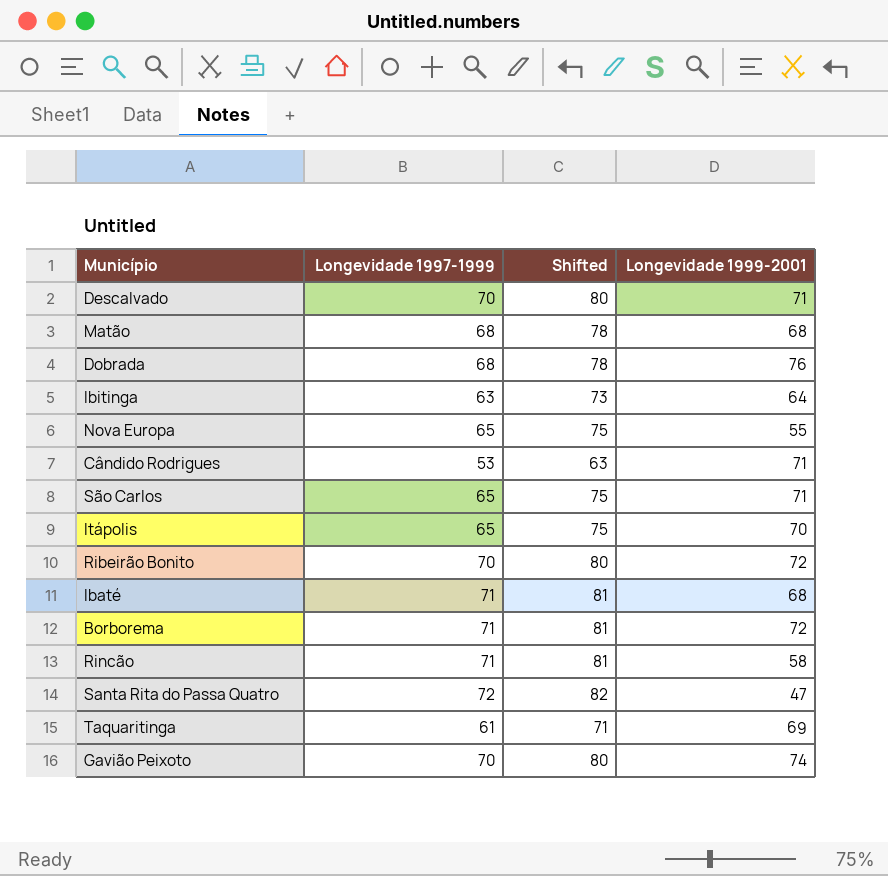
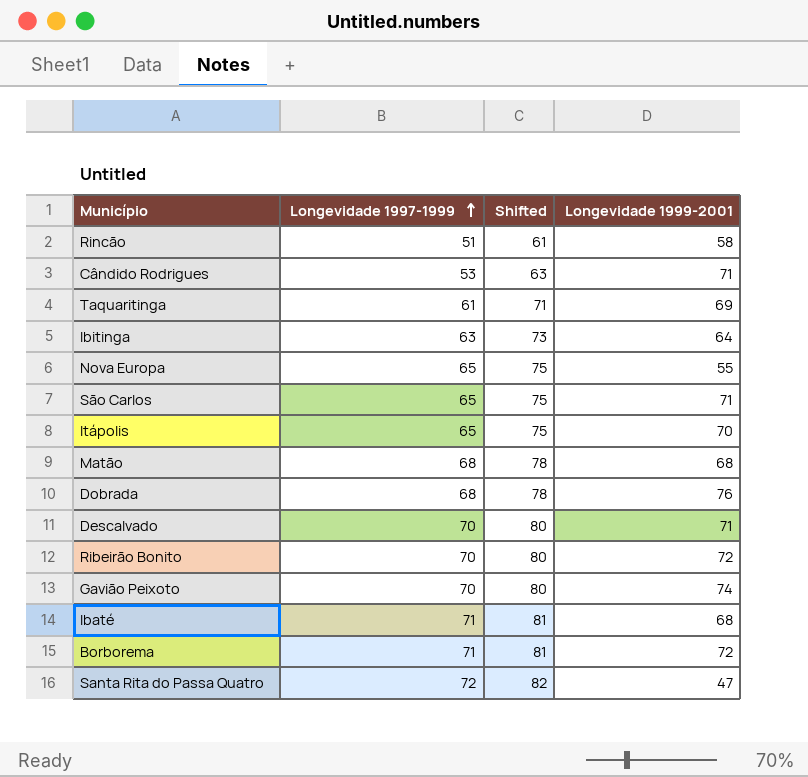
row order: none -> Longevidade 1997-1999 ascending
Rincão | Longevidade 1997-1999: 71 -> 51
Rincão | Shifted: 81 -> 61

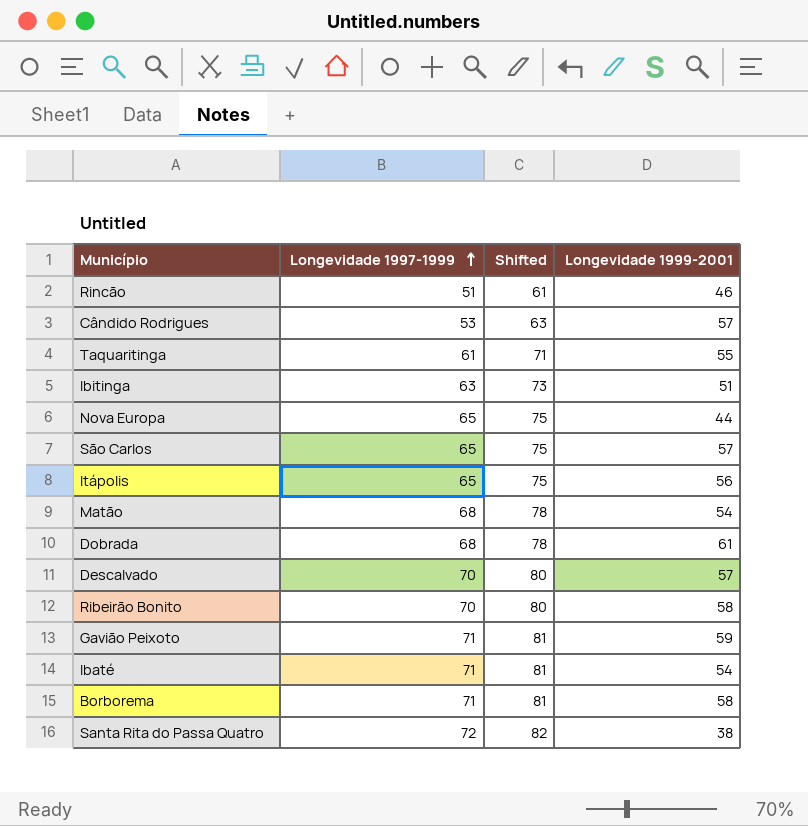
Rincão | Longevidade 1999-2001: 58 -> 46
Cândido Rodrigues | Longevidade 1999-2001: 71 -> 57
Taquaritinga | Longevidade 1999-2001: 69 -> 55
Ibitinga | Longevidade 1999-2001: 64 -> 51
Nova Europa | Longevidade 1999-2001: 55 -> 44
São Carlos | Longevidade 1999-2001: 71 -> 57
Itápolis | Longevidade 1999-2001: 70 -> 56
Matão | Longevidade 1999-2001: 68 -> 54
Dobrada | Longevidade 1999-2001: 76 -> 61
Descalvado | Longevidade 1999-2001: 71 -> 57
Ribeirão Bonito | Longevidade 1999-2001: 72 -> 58
Gavião Peixoto | Longevidade 1997-1999: 70 -> 71
Gavião Peixoto | Shifted: 80 -> 81
Gavião Peixoto | Longevidade 1999-2001: 74 -> 59
Ibaté | Longevidade 1999-2001: 68 -> 54
Borborema | Longevidade 1999-2001: 72 -> 58
Santa Rita do Passa Quatro | Longevidade 1999-2001: 47 -> 38

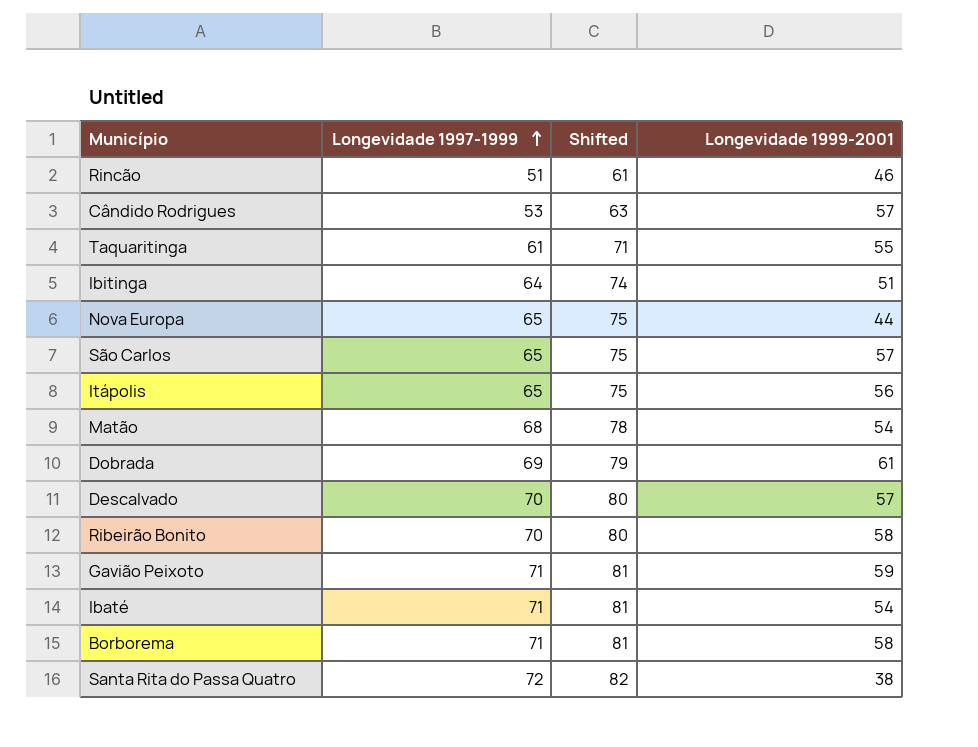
Ibitinga | Longevidade 1997-1999: 63 -> 64
Ibitinga | Shifted: 73 -> 74
Dobrada | Longevidade 1997-1999: 68 -> 69
Dobrada | Shifted: 78 -> 79

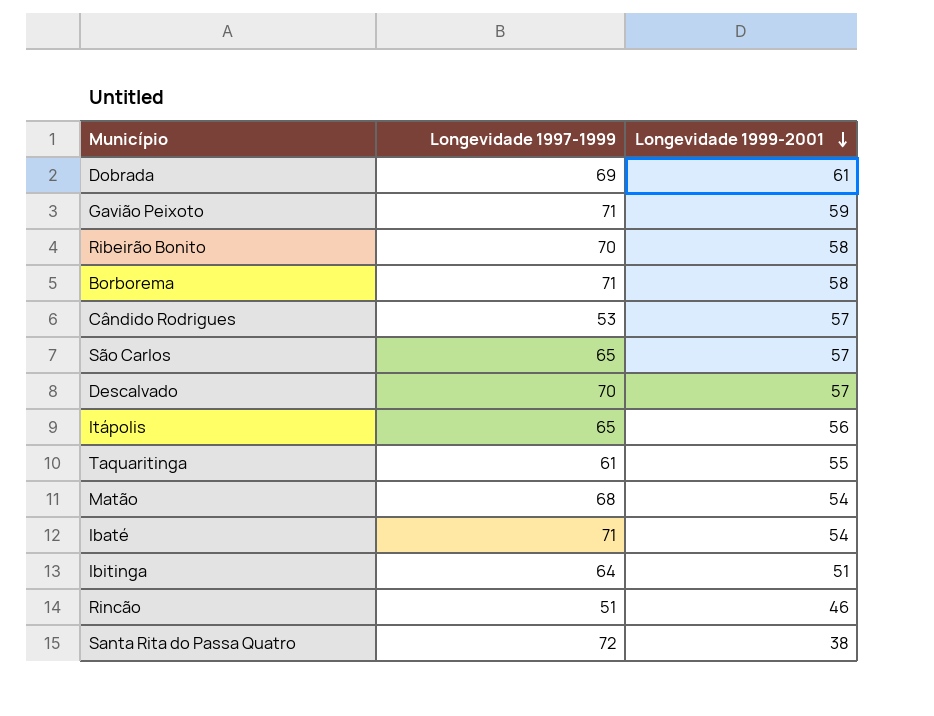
row order: Longevidade 1997-1999 ascending -> Longevidade 1999-2001 descending
column Shifted | formula: [Longevidade 1997-1999] + 10 -> none
row Nova Europa: 65 | 75 | 44 -> none

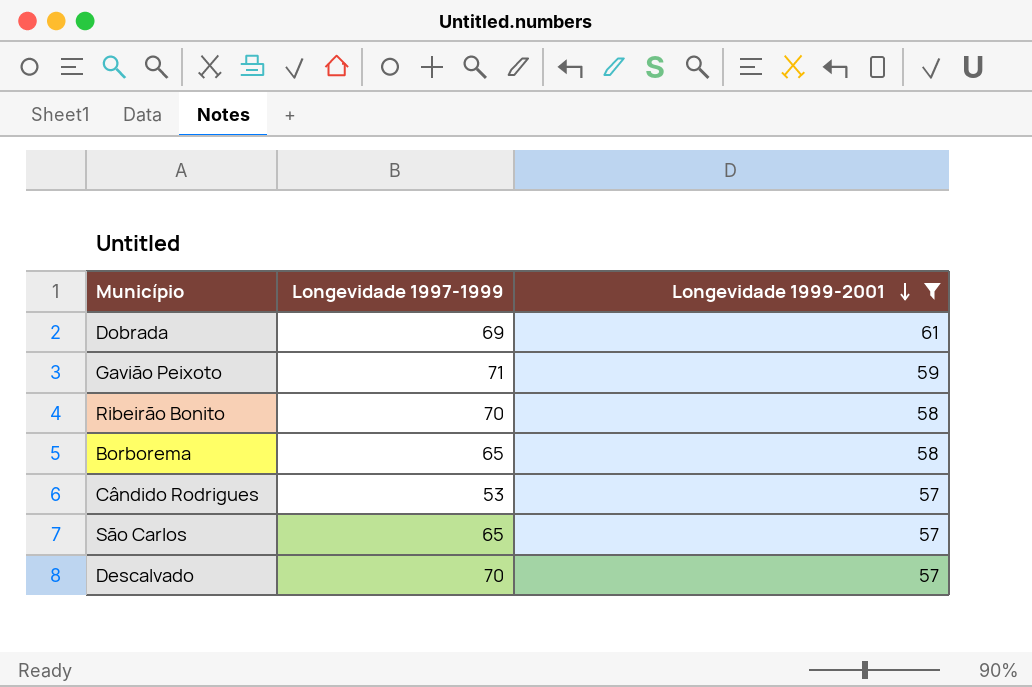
filter: none -> Longevidade 1999-2001 >= 57
Borborema | Longevidade 1997-1999: 71 -> 65

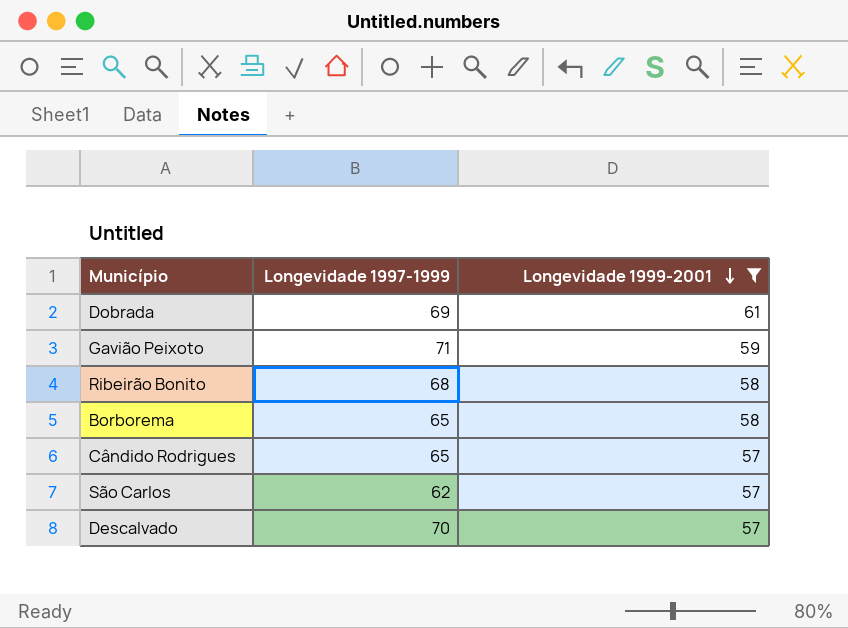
Ribeirão Bonito | Longevidade 1997-1999: 70 -> 68
Cândido Rodrigues | Longevidade 1997-1999: 53 -> 65
São Carlos | Longevidade 1997-1999: 65 -> 62

